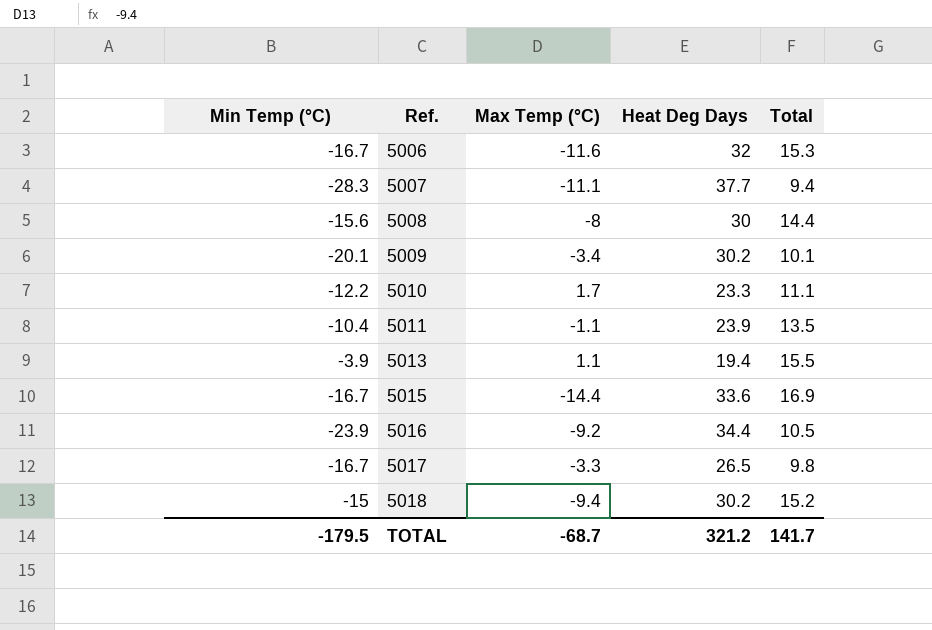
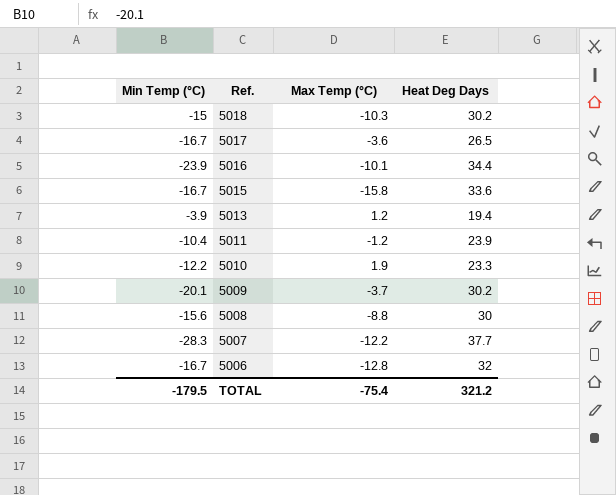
row order: Ref. ascending -> Ref. descending
column Total | formula: [Min Temp (°C)] + [Heat Deg Days] -> none
5018 | Max Temp (°C): -9.4 -> -10.3
5017 | Max Temp (°C): -3.3 -> -3.6
5016 | Max Temp (°C): -9.2 -> -10.1
5015 | Max Temp (°C): -14.4 -> -15.8
5013 | Max Temp (°C): 1.1 -> 1.2
5011 | Max Temp (°C): -1.1 -> -1.2
5010 | Max Temp (°C): 1.7 -> 1.9
5009 | Max Temp (°C): -3.4 -> -3.7
5008 | Max Temp (°C): -8 -> -8.8
5007 | Max Temp (°C): -11.1 -> -12.2
5006 | Max Temp (°C): -11.6 -> -12.8
TOTAL | Max Temp (°C): -68.7 -> -75.4

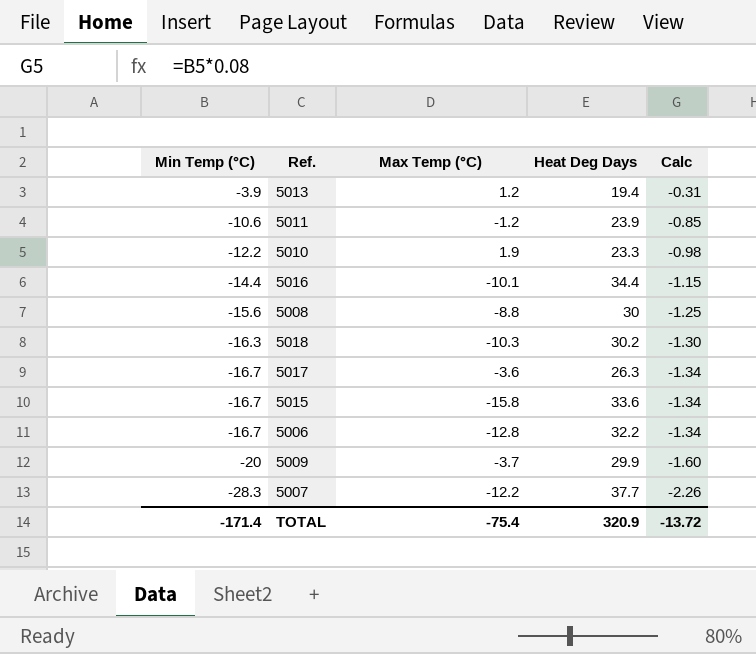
row order: Ref. descending -> Min Temp (°C) descending
column Calc | formula: none -> [Min Temp (°C)] * 0.08
5011 | Min Temp (°C): -10.4 -> -10.6
5016 | Min Temp (°C): -23.9 -> -14.4
5018 | Min Temp (°C): -15 -> -16.3
5017 | Heat Deg Days: 26.5 -> 26.3
5006 | Heat Deg Days: 32 -> 32.2
5009 | Min Temp (°C): -20.1 -> -20
5009 | Heat Deg Days: 30.2 -> 29.9
TOTAL | Min Temp (°C): -179.5 -> -171.4
TOTAL | Heat Deg Days: 321.2 -> 320.9

